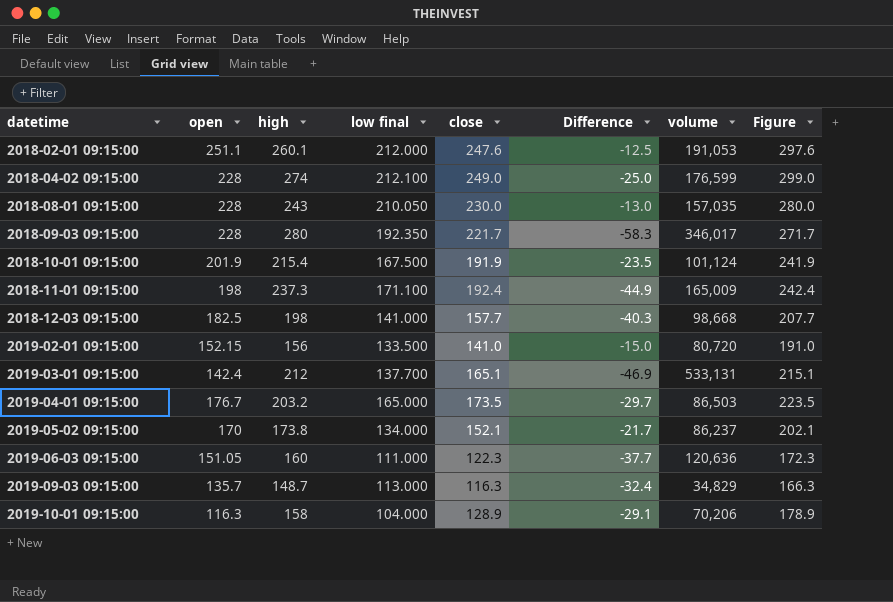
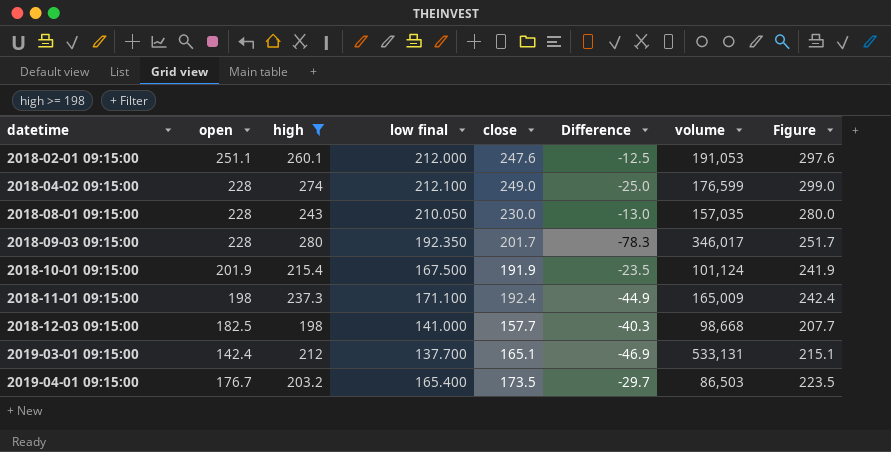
filter: none -> high >= 198
2018-09-03 09:15:00 | close: 221.7 -> 201.7
2018-09-03 09:15:00 | Difference: -58.3 -> -78.3
2018-09-03 09:15:00 | Figure: 271.7 -> 251.7
2019-04-01 09:15:00 | low final: 165.000 -> 165.400

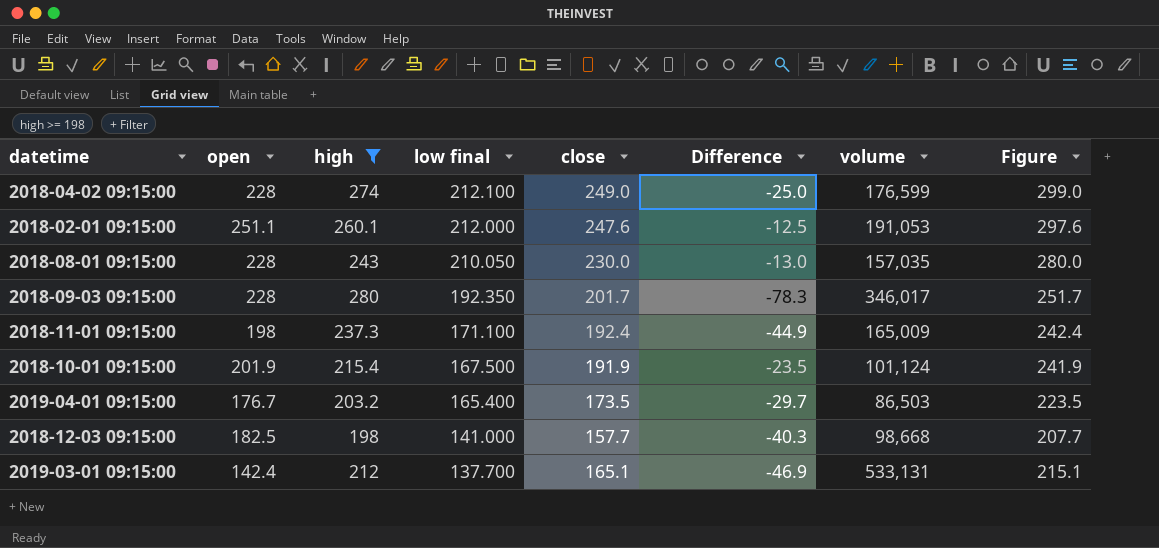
row order: datetime ascending -> low final descending

